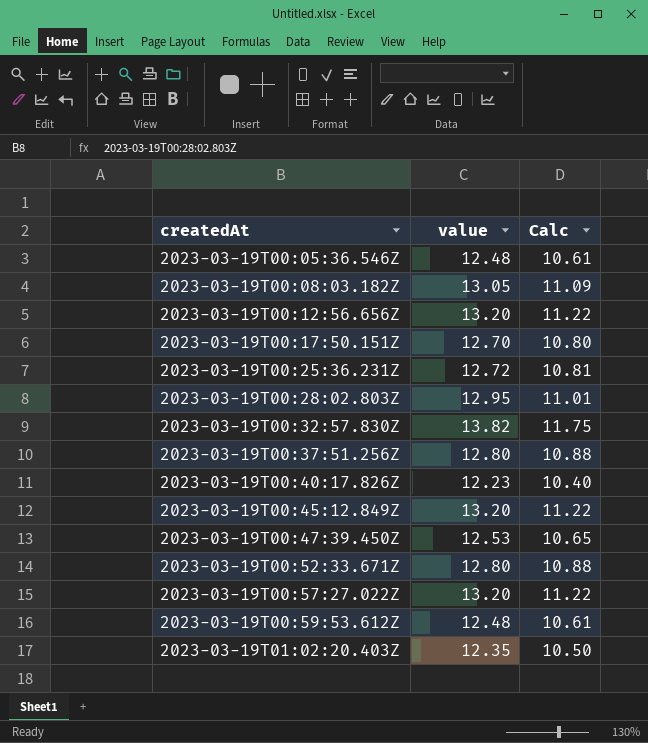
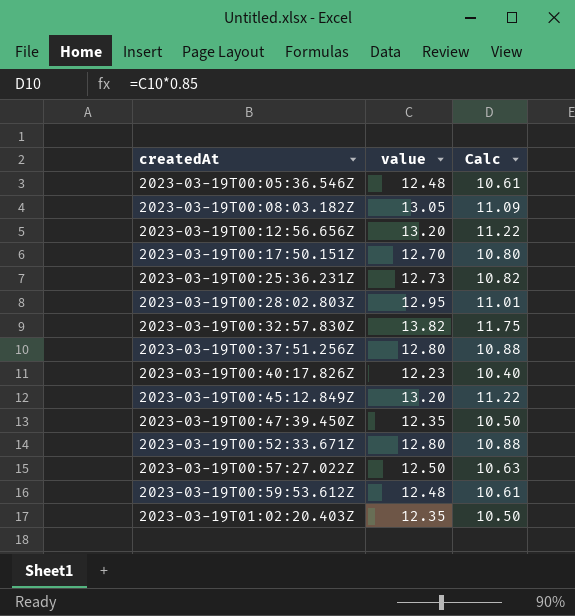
2023-03-19T00:25:36.231Z | value: 12.72 -> 12.73
2023-03-19T00:25:36.231Z | Calc: 10.81 -> 10.82
2023-03-19T00:47:39.450Z | value: 12.53 -> 12.35
2023-03-19T00:47:39.450Z | Calc: 10.65 -> 10.50
2023-03-19T00:57:27.022Z | value: 13.20 -> 12.50
2023-03-19T00:57:27.022Z | Calc: 11.22 -> 10.63

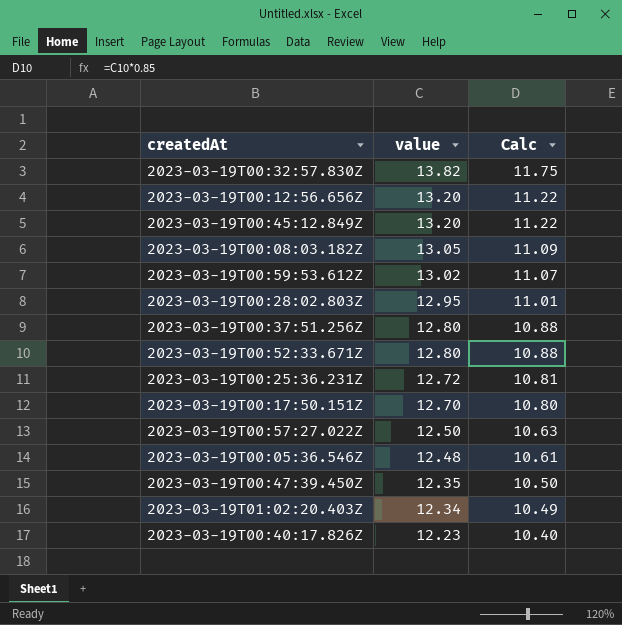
row order: createdAt ascending -> value descending
2023-03-19T00:59:53.612Z | value: 12.48 -> 13.02
2023-03-19T00:59:53.612Z | Calc: 10.61 -> 11.07
2023-03-19T00:25:36.231Z | value: 12.73 -> 12.72
2023-03-19T00:25:36.231Z | Calc: 10.82 -> 10.81
2023-03-19T01:02:20.403Z | value: 12.35 -> 12.34
2023-03-19T01:02:20.403Z | Calc: 10.50 -> 10.49

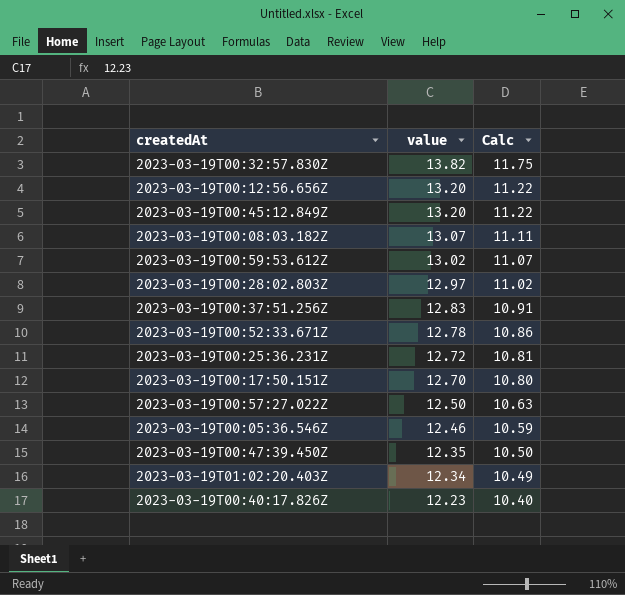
2023-03-19T00:08:03.182Z | value: 13.05 -> 13.07
2023-03-19T00:08:03.182Z | Calc: 11.09 -> 11.11
2023-03-19T00:28:02.803Z | value: 12.95 -> 12.97
2023-03-19T00:28:02.803Z | Calc: 11.01 -> 11.02
2023-03-19T00:37:51.256Z | value: 12.80 -> 12.83
2023-03-19T00:37:51.256Z | Calc: 10.88 -> 10.91
2023-03-19T00:52:33.671Z | value: 12.80 -> 12.78
2023-03-19T00:52:33.671Z | Calc: 10.88 -> 10.86
2023-03-19T00:05:36.546Z | value: 12.48 -> 12.46
2023-03-19T00:05:36.546Z | Calc: 10.61 -> 10.59

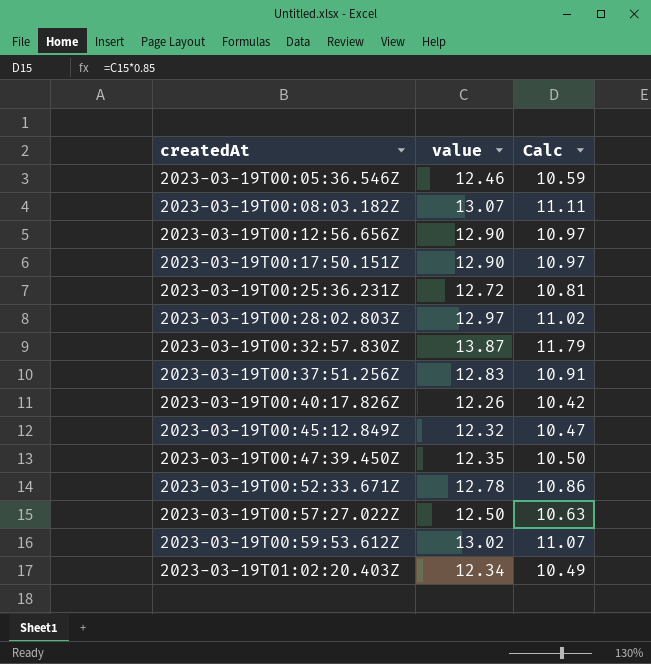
row order: value descending -> createdAt ascending
2023-03-19T00:12:56.656Z | value: 13.20 -> 12.90
2023-03-19T00:12:56.656Z | Calc: 11.22 -> 10.97
2023-03-19T00:17:50.151Z | value: 12.70 -> 12.90
2023-03-19T00:17:50.151Z | Calc: 10.80 -> 10.97
2023-03-19T00:32:57.830Z | value: 13.82 -> 13.87
2023-03-19T00:32:57.830Z | Calc: 11.75 -> 11.79
2023-03-19T00:40:17.826Z | value: 12.23 -> 12.26
2023-03-19T00:40:17.826Z | Calc: 10.40 -> 10.42
2023-03-19T00:45:12.849Z | value: 13.20 -> 12.32
2023-03-19T00:45:12.849Z | Calc: 11.22 -> 10.47

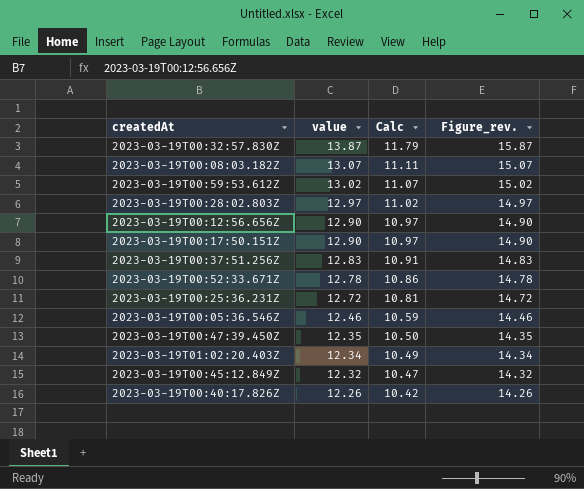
row order: createdAt ascending -> value descending
column Figure_rev. | formula: none -> [value] + 2
row 2023-03-19T00:57:27.022Z: 12.50 | 10.63 -> none

